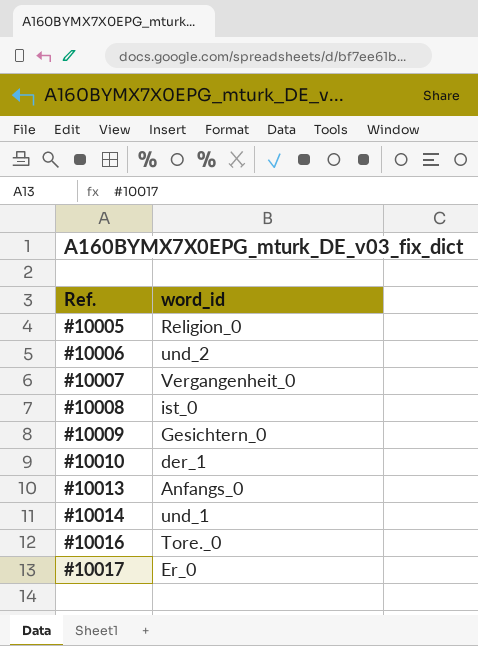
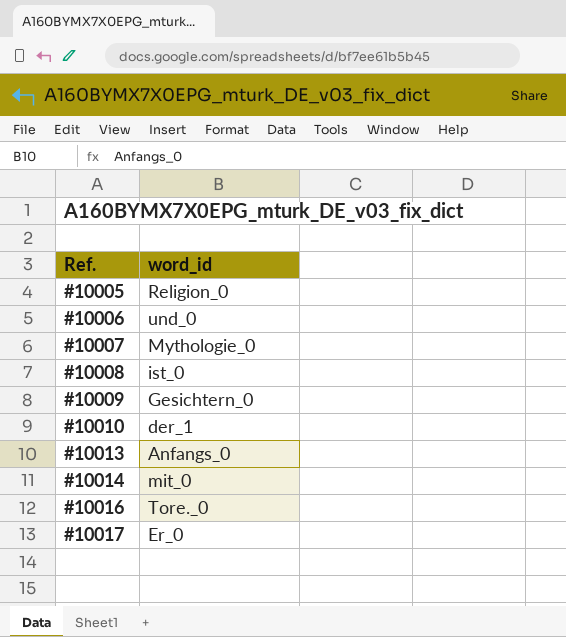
#10006 | word_id: und_2 -> und_0
#10007 | word_id: Vergangenheit_0 -> Mythologie_0
#10014 | word_id: und_1 -> mit_0

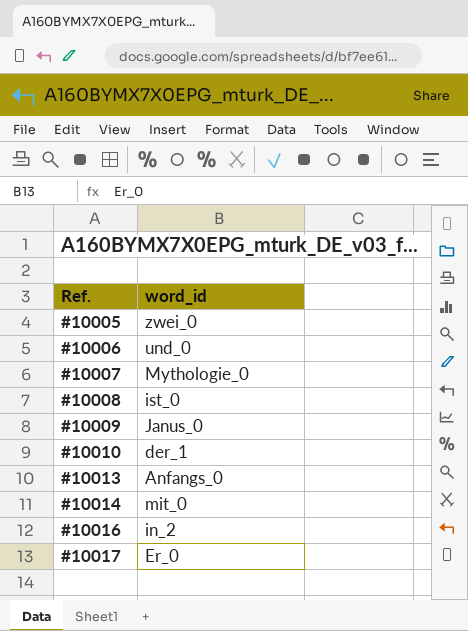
#10005 | word_id: Religion_0 -> zwei_0
#10009 | word_id: Gesichtern_0 -> Janus_0
#10016 | word_id: Tore._0 -> in_2

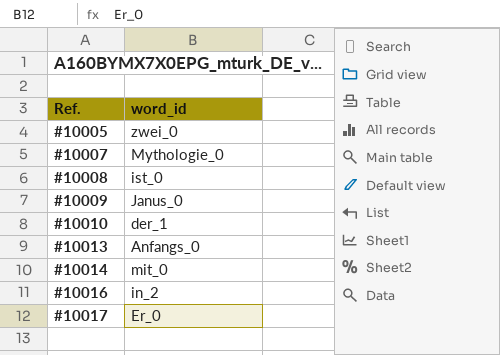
row #10006: und_0 -> none

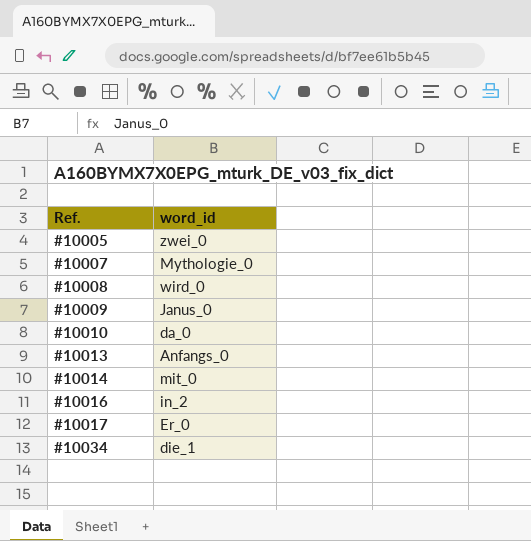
#10008 | word_id: ist_0 -> wird_0
#10010 | word_id: der_1 -> da_0
row #10034: none -> die_1

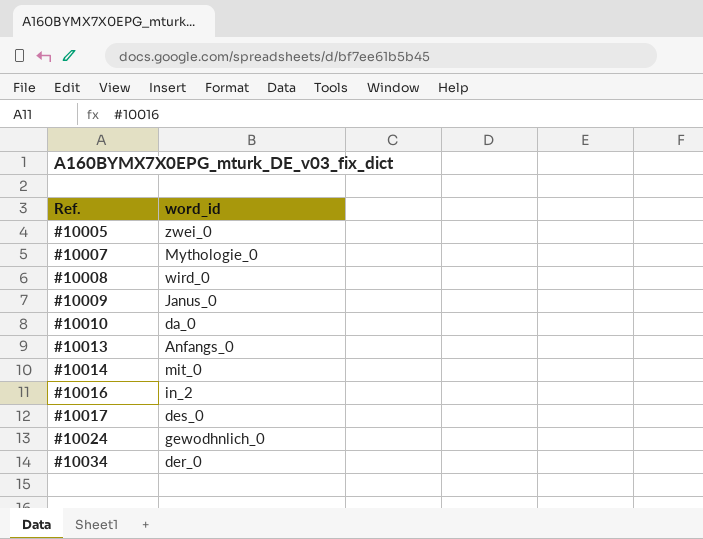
#10017 | word_id: Er_0 -> des_0
row #10024: none -> gewodhnlich_0
#10034 | word_id: die_1 -> der_0

